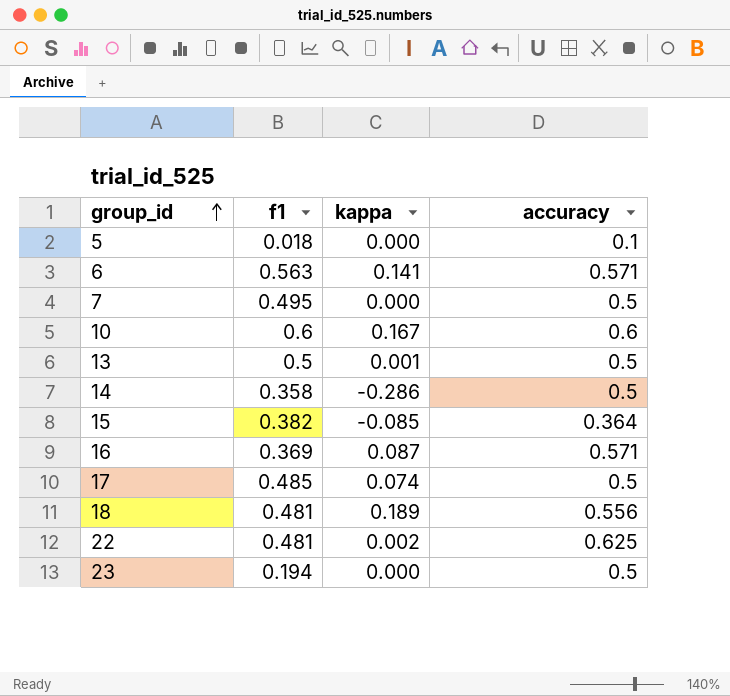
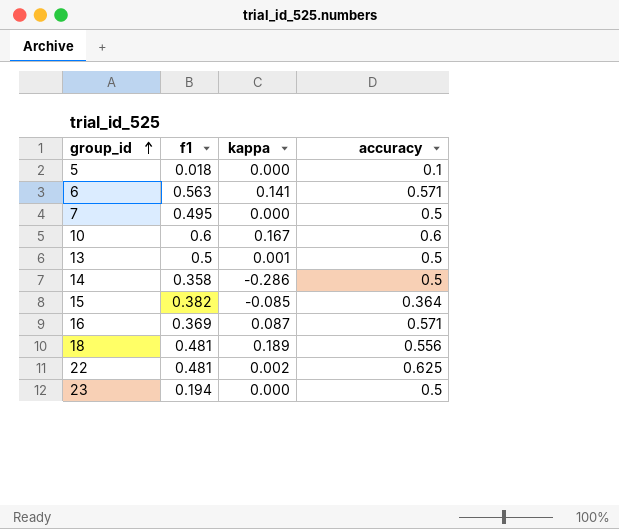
row 17: 0.485 | 0.074 | 0.5 -> none

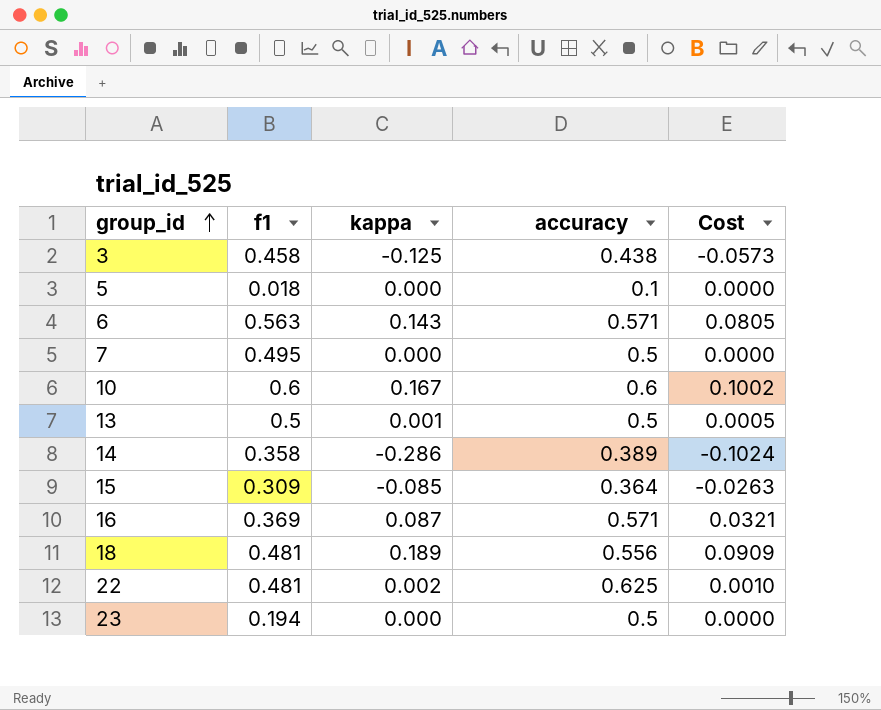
column Cost | formula: none -> [f1] * [kappa]
row 3: none -> 0.458 | -0.125 | 0.438 | -0.0573
6 | kappa: 0.141 -> 0.143
14 | accuracy: 0.5 -> 0.389
15 | f1: 0.382 -> 0.309

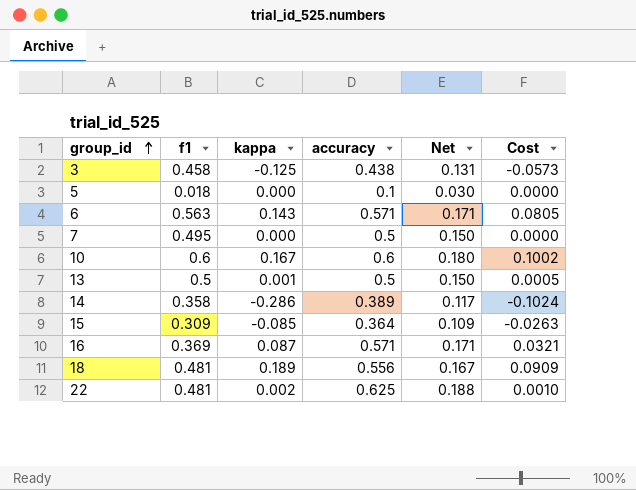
column Net | formula: none -> [accuracy] * 0.3
row 23: 0.194 | 0.000 | 0.5 | 0.0000 -> none

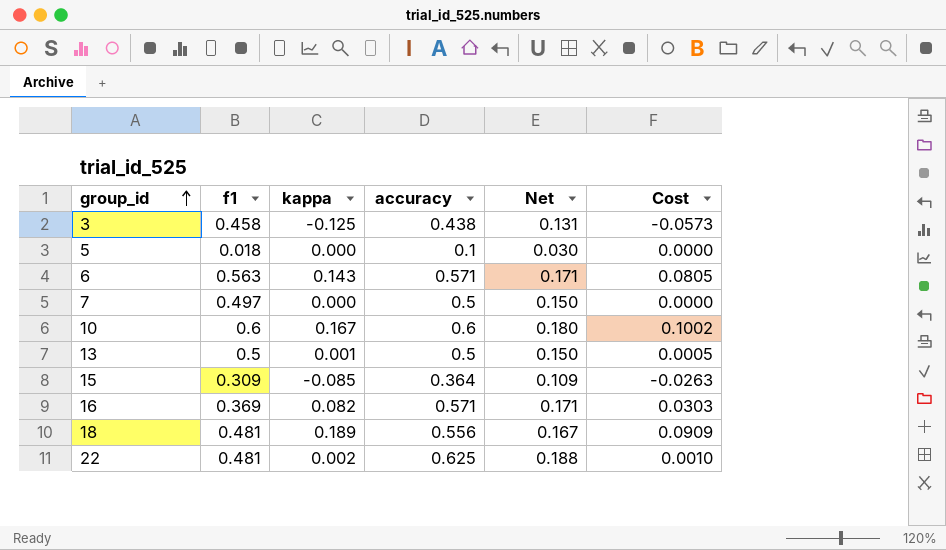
row 14: 0.358 | -0.286 | 0.389 | 0.117 | -0.1024 -> none
7 | f1: 0.495 -> 0.497
16 | kappa: 0.087 -> 0.082
16 | Cost: 0.0321 -> 0.0303

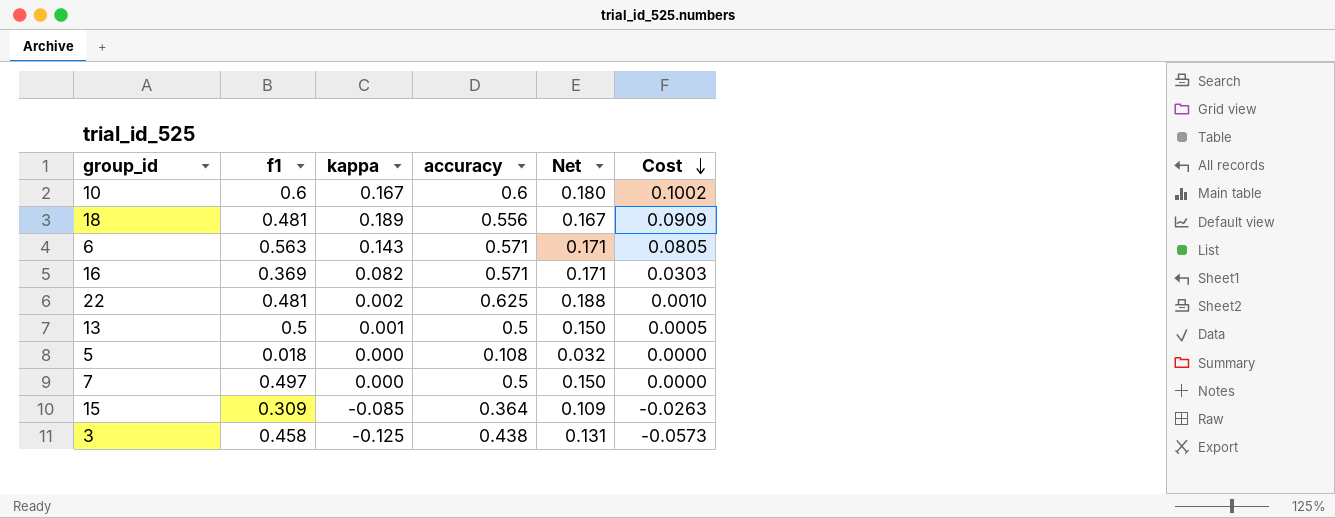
row order: group_id ascending -> Cost descending
5 | accuracy: 0.1 -> 0.108
5 | Net: 0.030 -> 0.032

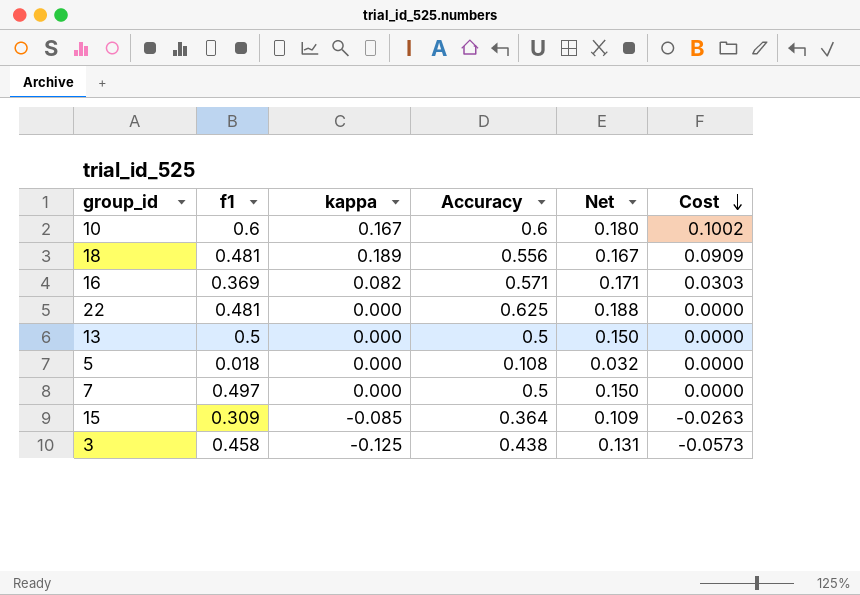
column name: accuracy -> Accuracy
row 6: 0.563 | 0.143 | 0.571 | 0.171 | 0.0805 -> none
22 | kappa: 0.002 -> 0.000
22 | Cost: 0.0010 -> 0.0000
13 | kappa: 0.001 -> 0.000
13 | Cost: 0.0005 -> 0.0000

